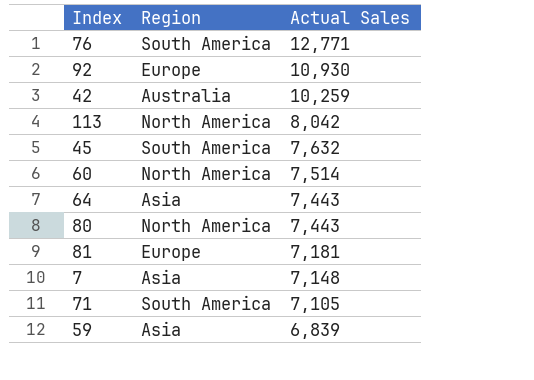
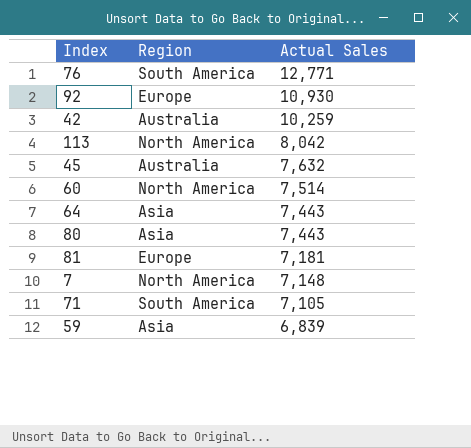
45 | Region: South America -> Australia
80 | Region: North America -> Asia
7 | Region: Asia -> North America

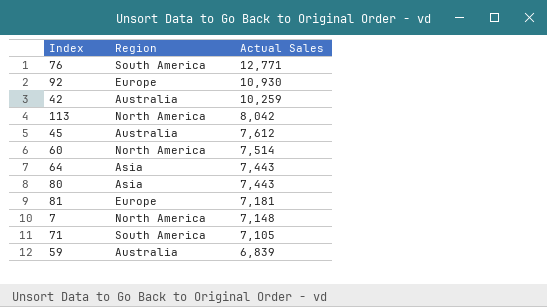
45 | Actual Sales: 7,632 -> 7,612
59 | Region: Asia -> Australia

